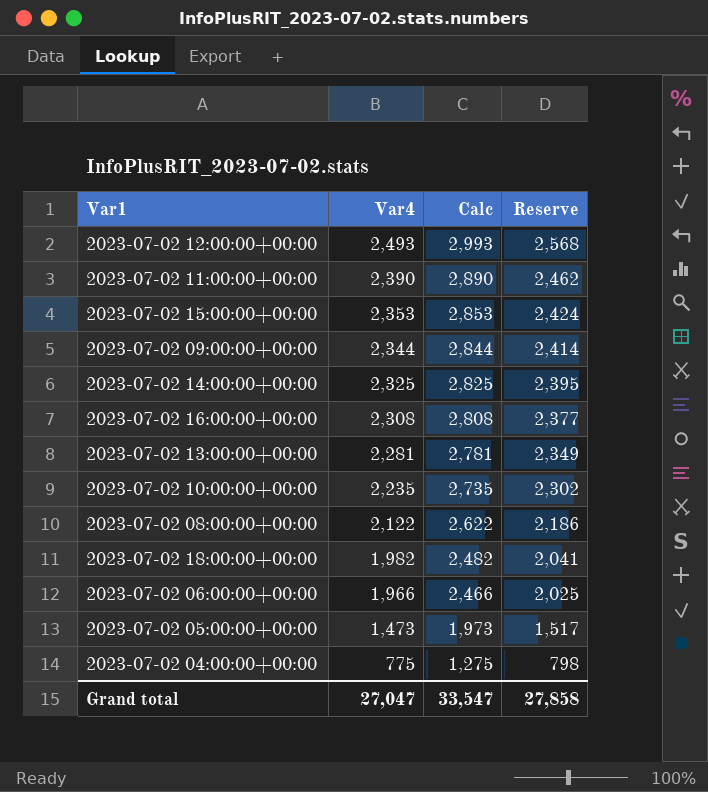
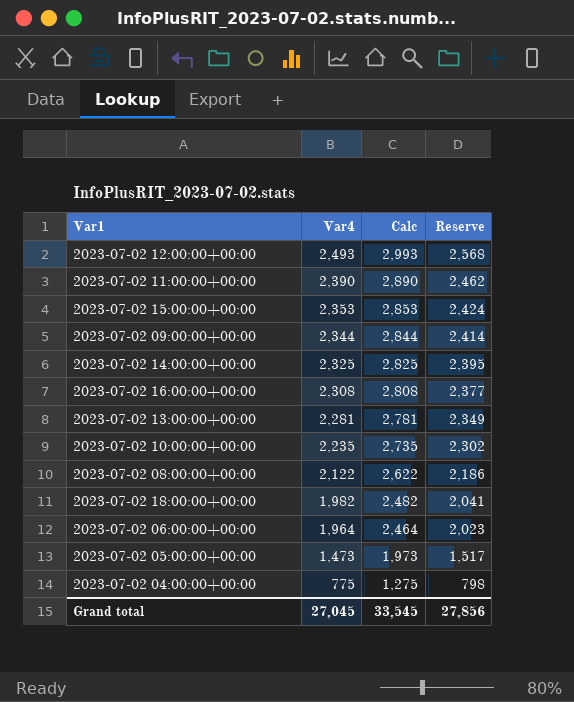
2023-07-02 06:00:00+00:00 | Var4: 1,966 -> 1,964
2023-07-02 06:00:00+00:00 | Calc: 2,466 -> 2,464
2023-07-02 06:00:00+00:00 | Reserve: 2,025 -> 2,023
Grand total | Var4: 27,047 -> 27,045
Grand total | Calc: 33,547 -> 33,545
Grand total | Reserve: 27,858 -> 27,856

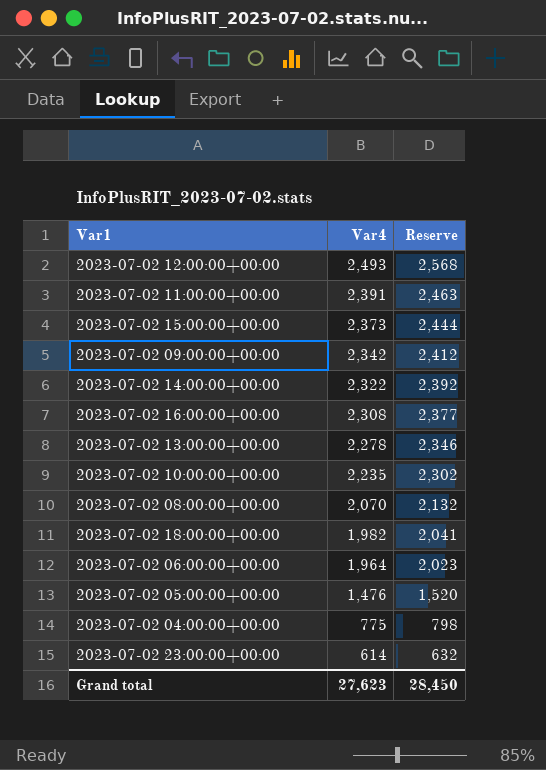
column Calc | formula: [Var4] + 500 -> none
2023-07-02 11:00:00+00:00 | Var4: 2,390 -> 2,391
2023-07-02 11:00:00+00:00 | Reserve: 2,462 -> 2,463
2023-07-02 15:00:00+00:00 | Var4: 2,353 -> 2,373
2023-07-02 15:00:00+00:00 | Reserve: 2,424 -> 2,444
2023-07-02 09:00:00+00:00 | Var4: 2,344 -> 2,342
2023-07-02 09:00:00+00:00 | Reserve: 2,414 -> 2,412
2023-07-02 14:00:00+00:00 | Var4: 2,325 -> 2,322
2023-07-02 14:00:00+00:00 | Reserve: 2,395 -> 2,392
2023-07-02 13:00:00+00:00 | Var4: 2,281 -> 2,278
2023-07-02 13:00:00+00:00 | Reserve: 2,349 -> 2,346
2023-07-02 08:00:00+00:00 | Var4: 2,122 -> 2,070
2023-07-02 08:00:00+00:00 | Reserve: 2,186 -> 2,132
2023-07-02 05:00:00+00:00 | Var4: 1,473 -> 1,476
2023-07-02 05:00:00+00:00 | Reserve: 1,517 -> 1,520
row 2023-07-02 23:00:00+00:00: none -> 614 | 632
Grand total | Var4: 27,045 -> 27,623
Grand total | Reserve: 27,856 -> 28,450

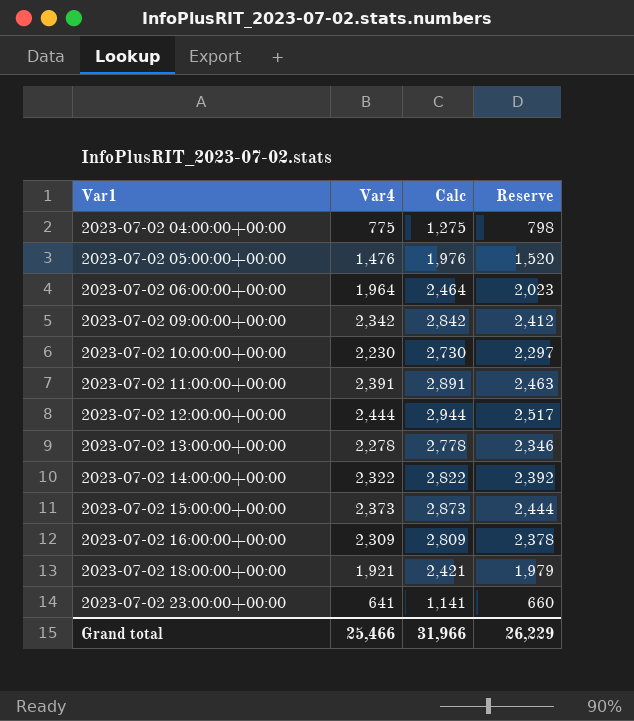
row order: Var4 descending -> Var1 ascending
column Calc | formula: none -> [Var4] + 500
row 2023-07-02 08:00:00+00:00: 2,070 | 2,132 -> none
2023-07-02 10:00:00+00:00 | Var4: 2,235 -> 2,230
2023-07-02 10:00:00+00:00 | Reserve: 2,302 -> 2,297
2023-07-02 12:00:00+00:00 | Var4: 2,493 -> 2,444
2023-07-02 12:00:00+00:00 | Reserve: 2,568 -> 2,517
2023-07-02 16:00:00+00:00 | Var4: 2,308 -> 2,309
2023-07-02 16:00:00+00:00 | Reserve: 2,377 -> 2,378
2023-07-02 18:00:00+00:00 | Var4: 1,982 -> 1,921
2023-07-02 18:00:00+00:00 | Reserve: 2,041 -> 1,979
2023-07-02 23:00:00+00:00 | Var4: 614 -> 641
2023-07-02 23:00:00+00:00 | Reserve: 632 -> 660
Grand total | Var4: 27,623 -> 25,466
Grand total | Reserve: 28,450 -> 26,229

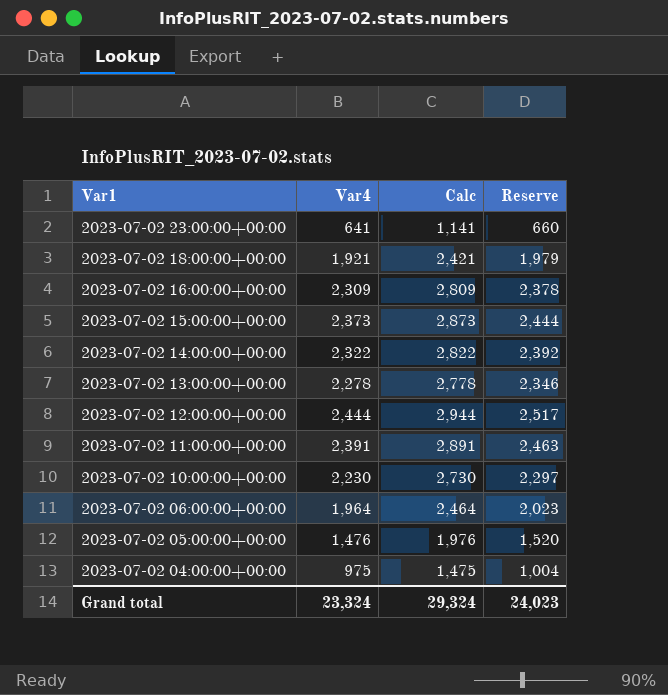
row order: Var1 ascending -> Var1 descending
row 2023-07-02 09:00:00+00:00: 2,342 | 2,842 | 2,412 -> none
2023-07-02 04:00:00+00:00 | Var4: 775 -> 975
2023-07-02 04:00:00+00:00 | Calc: 1,275 -> 1,475
2023-07-02 04:00:00+00:00 | Reserve: 798 -> 1,004
Grand total | Var4: 25,466 -> 23,324
Grand total | Calc: 31,966 -> 29,324
Grand total | Reserve: 26,229 -> 24,023

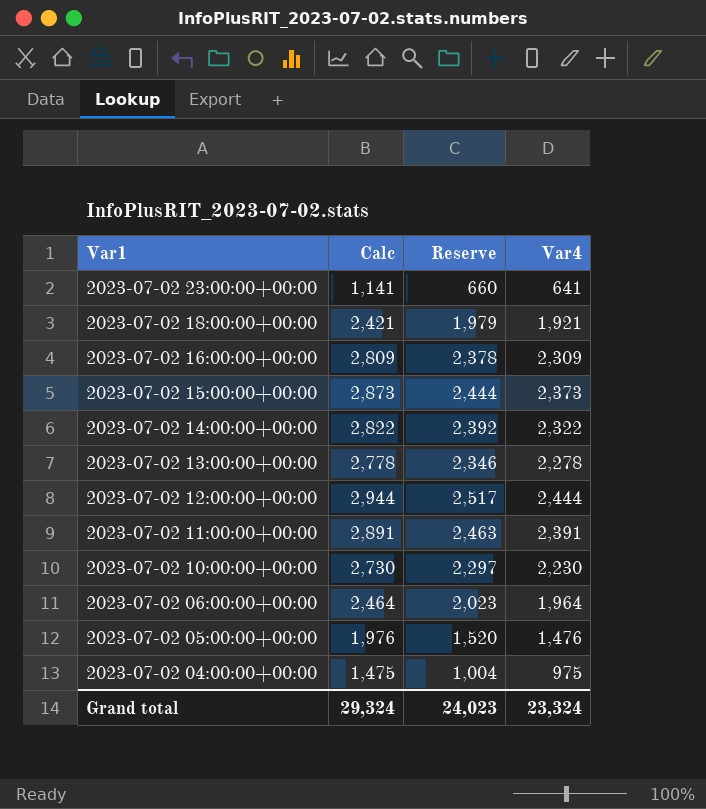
column Var4 | position: 2 -> 4

